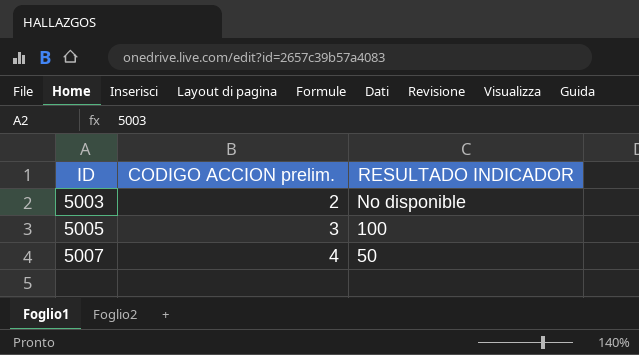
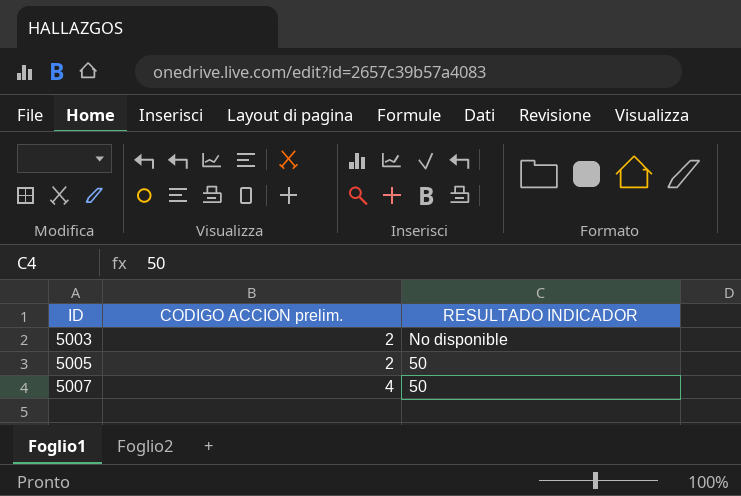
5005 | CODIGO ACCION prelim.: 3 -> 2
5005 | RESULTADO INDICADOR: 100 -> 50

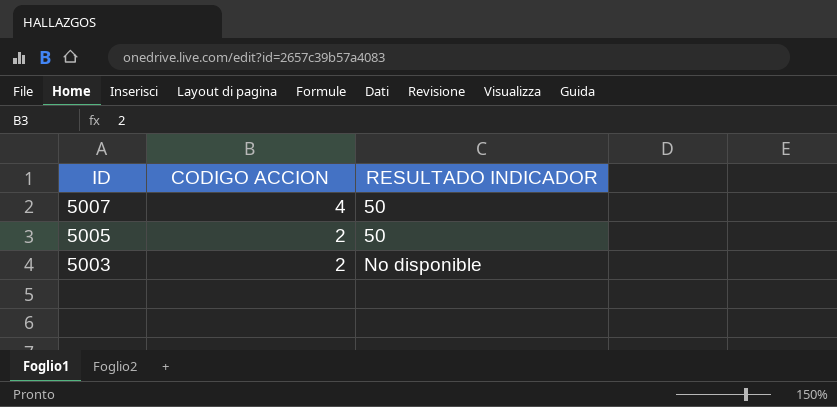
row order: ID ascending -> ID descending
column name: CODIGO ACCION prelim. -> CODIGO ACCION

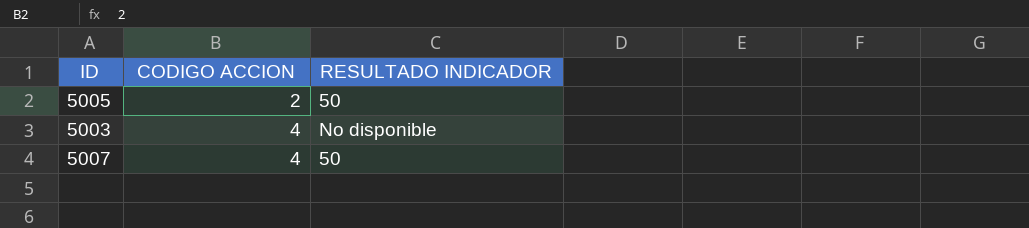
row order: ID descending -> CODIGO ACCION ascending
5003 | CODIGO ACCION: 2 -> 4

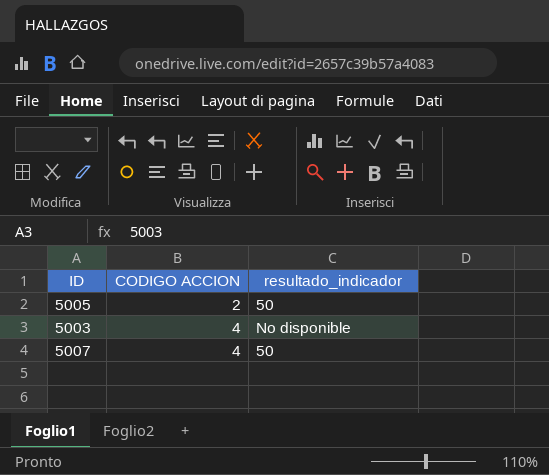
column name: RESULTADO INDICADOR -> resultado_indicador

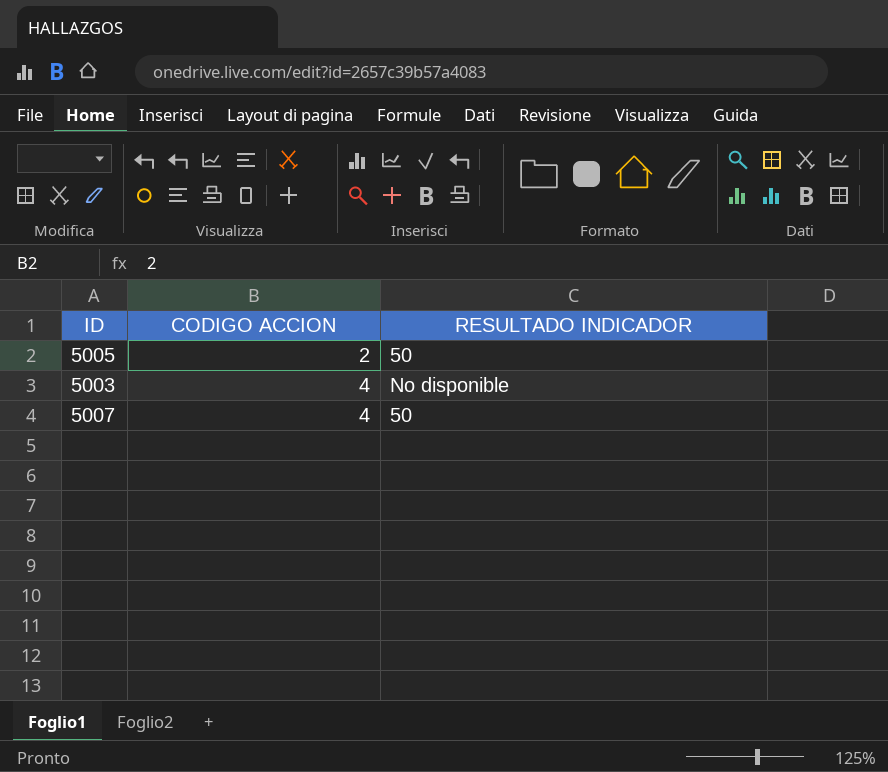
column name: resultado_indicador -> RESULTADO INDICADOR

